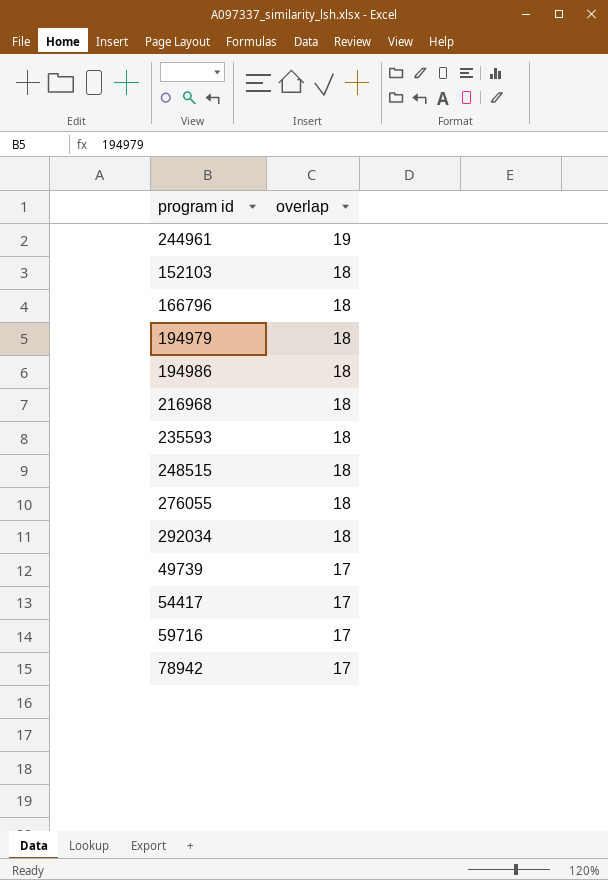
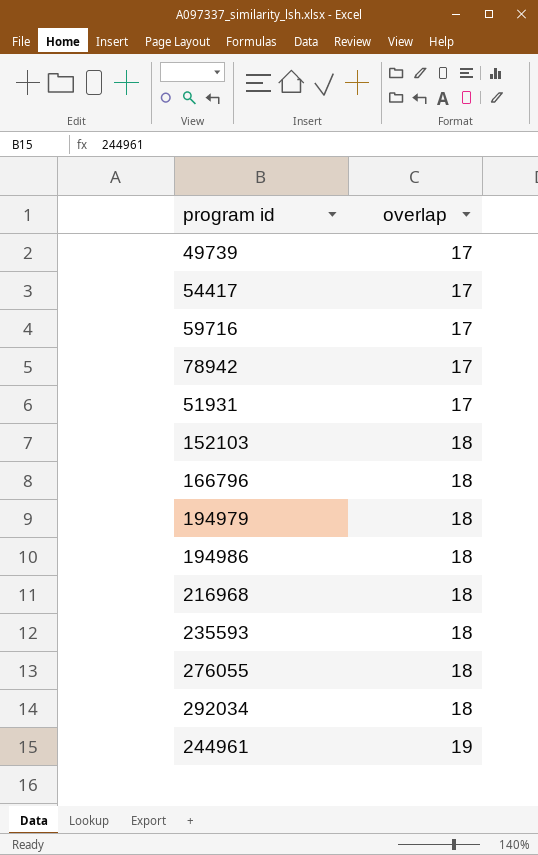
row order: overlap descending -> overlap ascending
row 248515: 18 -> none
row 51931: none -> 17

